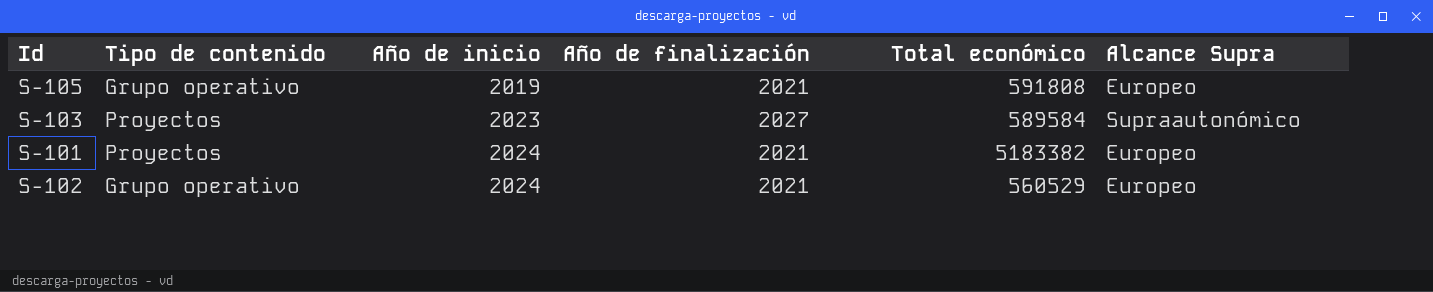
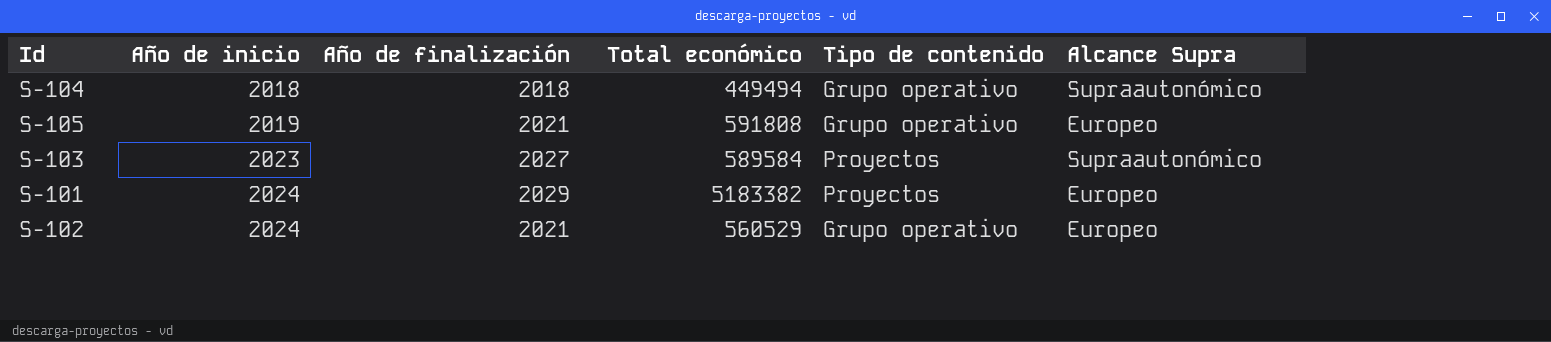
column Tipo de contenido | position: 2 -> 5
row S-104: none -> 2018 | 2018 | 449494 | Grupo operativo | Supraautonómico
S-101 | Año de finalización: 2021 -> 2029

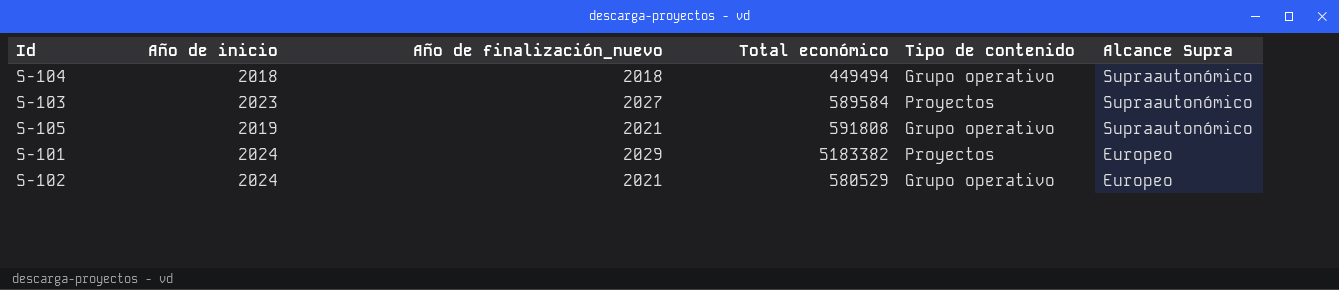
row order: Año de inicio ascending -> Alcance Supra descending
column name: Año de finalización -> Año de finalización_nuevo
S-105 | Alcance Supra: Europeo -> Supraautonómico
S-102 | Total económico: 560529 -> 580529

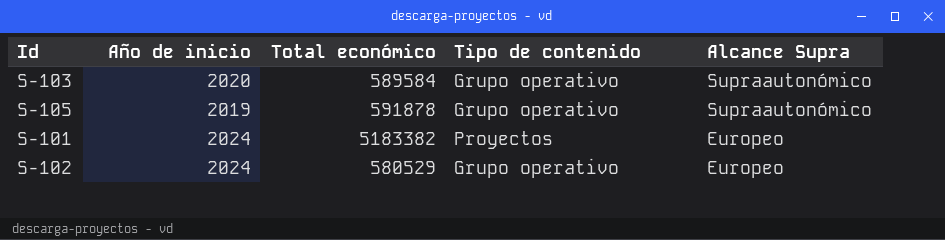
column Año de finalización_nuevo | position: 3 -> none
row S-104: 2018 | 2018 | 449494 | Grupo operativo | Supraautonómico -> none
S-103 | Año de inicio: 2023 -> 2020
S-103 | Tipo de contenido: Proyectos -> Grupo operativo
S-105 | Total económico: 591808 -> 591878

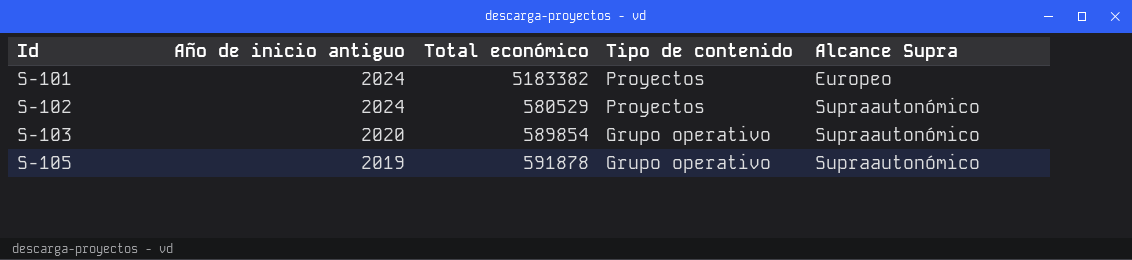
row order: Alcance Supra descending -> Id ascending
column name: Año de inicio -> Año de inicio antiguo
S-102 | Tipo de contenido: Grupo operativo -> Proyectos
S-102 | Alcance Supra: Europeo -> Supraautonómico
S-103 | Total económico: 589584 -> 589854

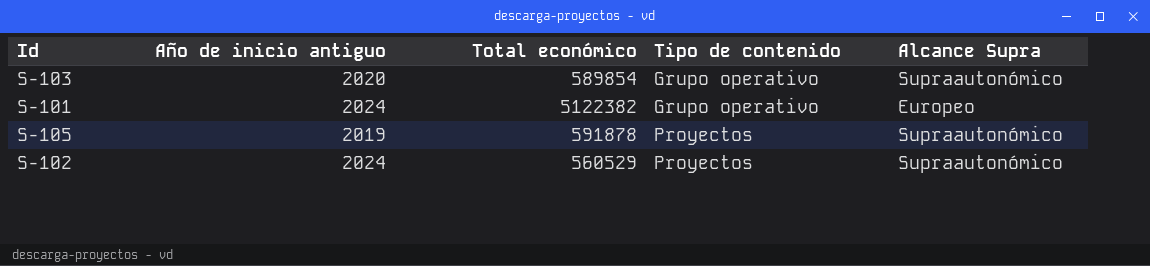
row order: Id ascending -> Tipo de contenido ascending
S-101 | Total económico: 5183382 -> 5122382
S-101 | Tipo de contenido: Proyectos -> Grupo operativo
S-105 | Tipo de contenido: Grupo operativo -> Proyectos
S-102 | Total económico: 580529 -> 560529

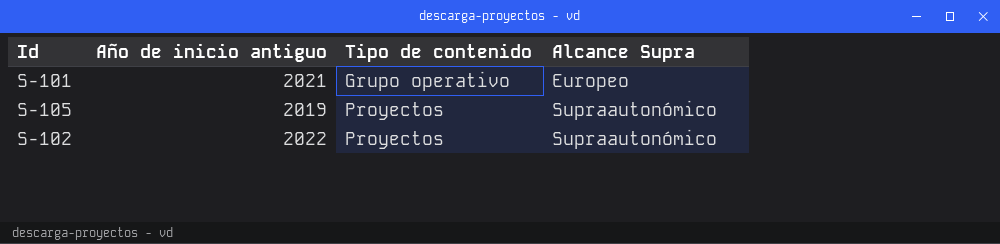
column Total económico | position: 3 -> none
row S-103: 2020 | 589854 | Grupo operativo | Supraautonómico -> none
S-101 | Año de inicio antiguo: 2024 -> 2021
S-102 | Año de inicio antiguo: 2024 -> 2022

